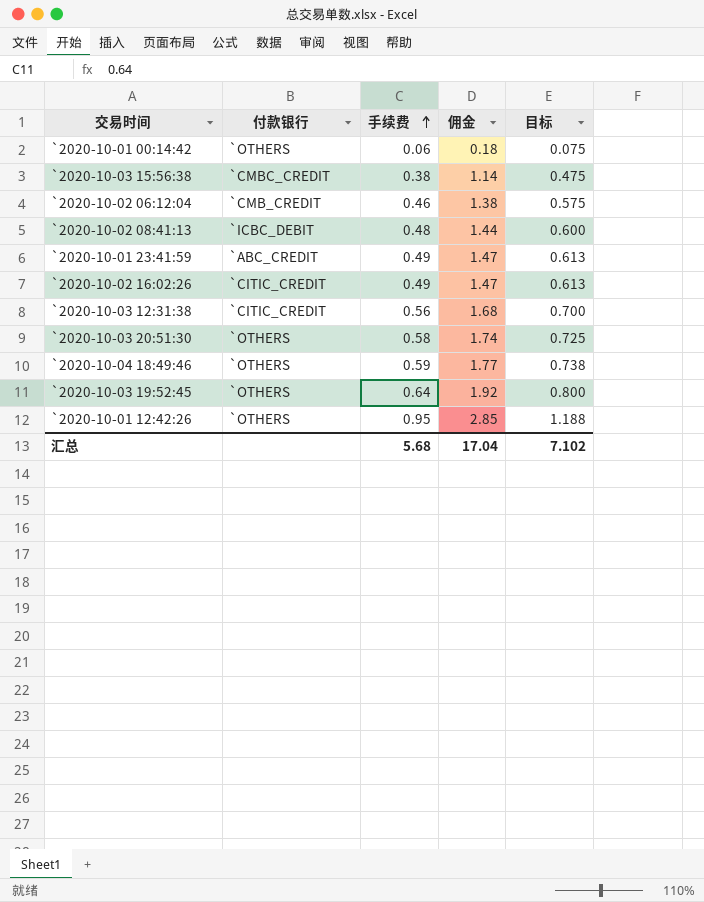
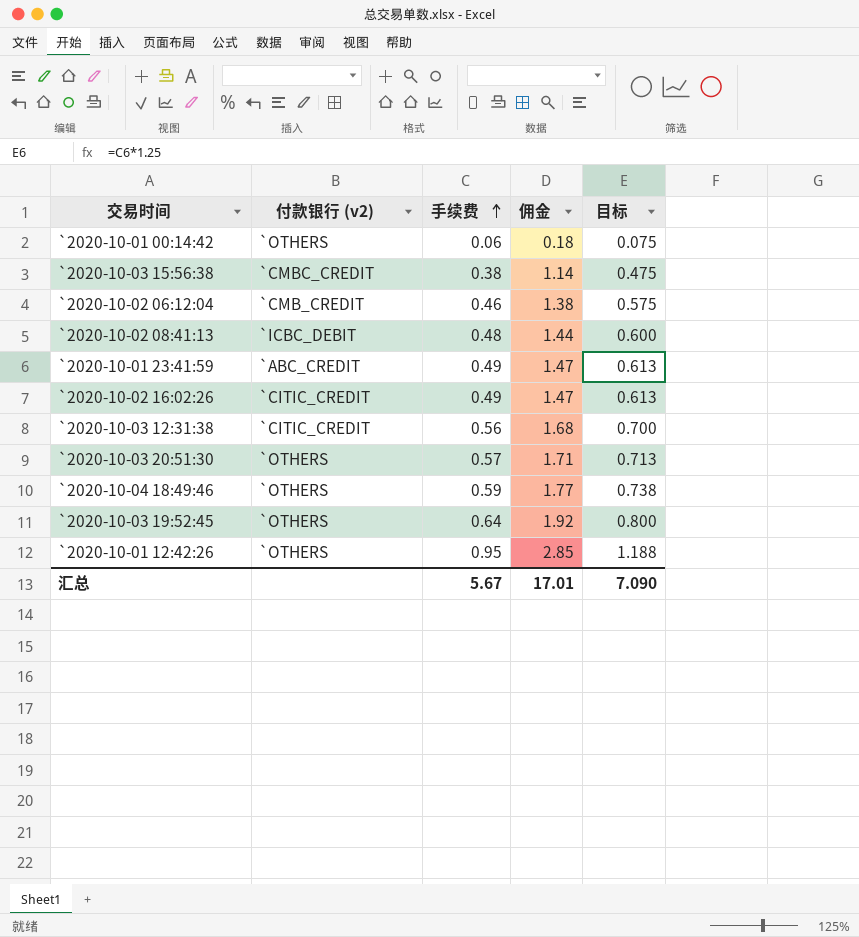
column name: 付款银行 -> 付款银行 (v2)
`2020-10-03 20:51:30 | 手续费: 0.58 -> 0.57
`2020-10-03 20:51:30 | 佣金: 1.74 -> 1.71
`2020-10-03 20:51:30 | 目标: 0.725 -> 0.713
汇总 | 手续费: 5.68 -> 5.67
汇总 | 佣金: 17.04 -> 17.01
汇总 | 目标: 7.102 -> 7.090

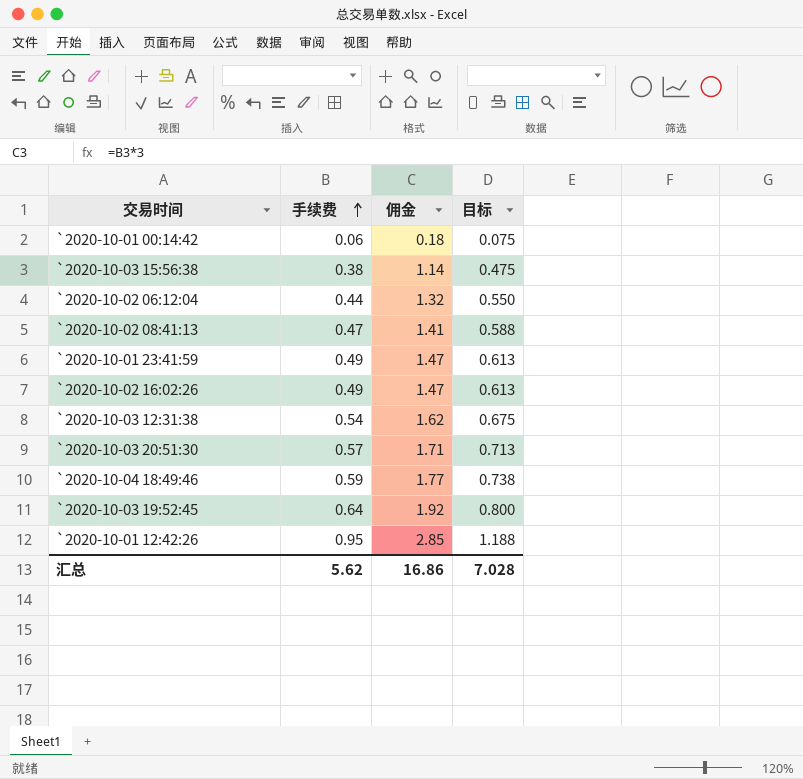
column 付款银行 (v2) | position: 2 -> none
`2020-10-02 06:12:04 | 手续费: 0.46 -> 0.44
`2020-10-02 06:12:04 | 佣金: 1.38 -> 1.32
`2020-10-02 06:12:04 | 目标: 0.575 -> 0.550
`2020-10-02 08:41:13 | 手续费: 0.48 -> 0.47
`2020-10-02 08:41:13 | 佣金: 1.44 -> 1.41
`2020-10-02 08:41:13 | 目标: 0.600 -> 0.588
`2020-10-03 12:31:38 | 手续费: 0.56 -> 0.54
`2020-10-03 12:31:38 | 佣金: 1.68 -> 1.62
`2020-10-03 12:31:38 | 目标: 0.700 -> 0.675
汇总 | 手续费: 5.67 -> 5.62
汇总 | 佣金: 17.01 -> 16.86
汇总 | 目标: 7.090 -> 7.028

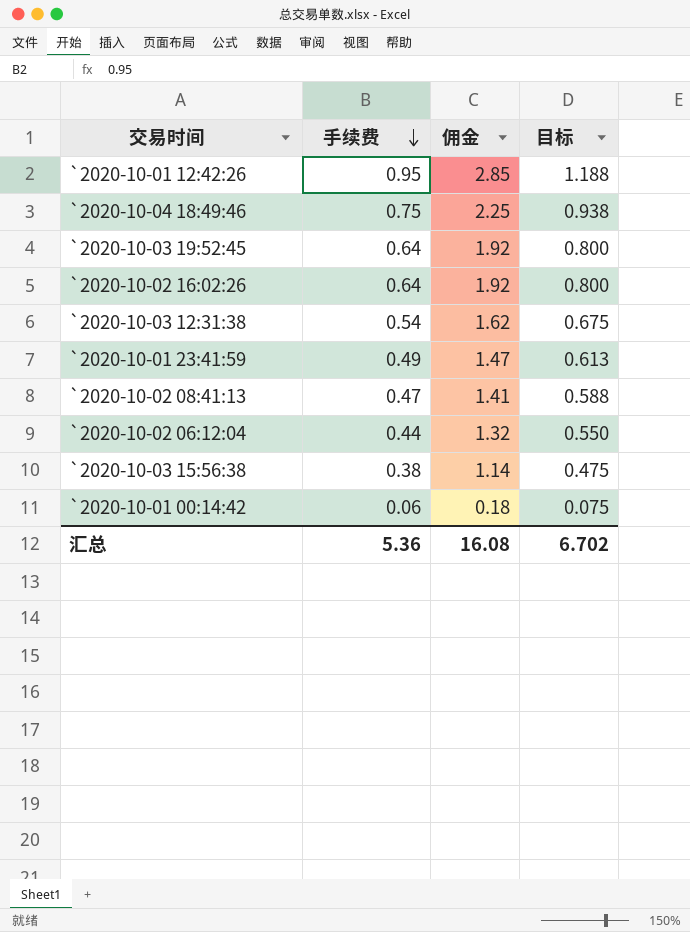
row order: 手续费 ascending -> 手续费 descending
row `2020-10-03 20:51:30: 0.57 | 1.71 | 0.713 -> none
`2020-10-04 18:49:46 | 手续费: 0.59 -> 0.75
`2020-10-04 18:49:46 | 佣金: 1.77 -> 2.25
`2020-10-04 18:49:46 | 目标: 0.738 -> 0.938
`2020-10-02 16:02:26 | 手续费: 0.49 -> 0.64
`2020-10-02 16:02:26 | 佣金: 1.47 -> 1.92
`2020-10-02 16:02:26 | 目标: 0.613 -> 0.800
汇总 | 手续费: 5.62 -> 5.36
汇总 | 佣金: 16.86 -> 16.08
汇总 | 目标: 7.028 -> 6.702

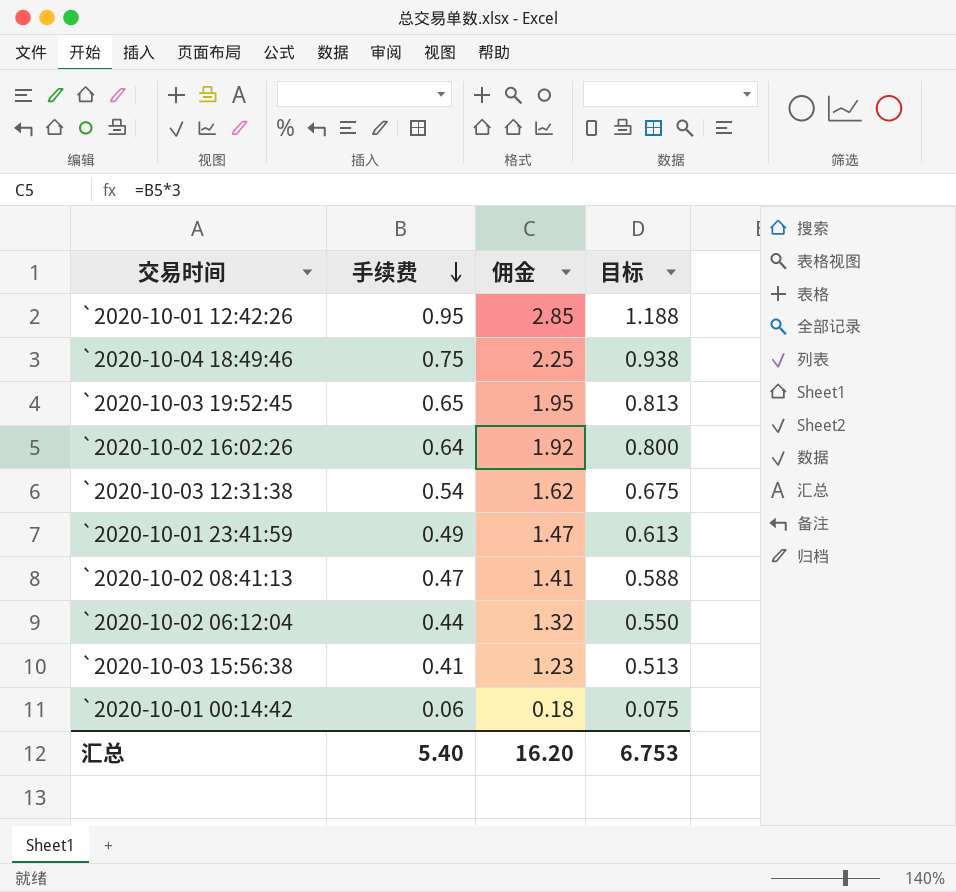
`2020-10-03 19:52:45 | 手续费: 0.64 -> 0.65
`2020-10-03 19:52:45 | 佣金: 1.92 -> 1.95
`2020-10-03 19:52:45 | 目标: 0.800 -> 0.813
`2020-10-03 15:56:38 | 手续费: 0.38 -> 0.41
`2020-10-03 15:56:38 | 佣金: 1.14 -> 1.23
`2020-10-03 15:56:38 | 目标: 0.475 -> 0.513
汇总 | 手续费: 5.36 -> 5.40
汇总 | 佣金: 16.08 -> 16.20
汇总 | 目标: 6.702 -> 6.753

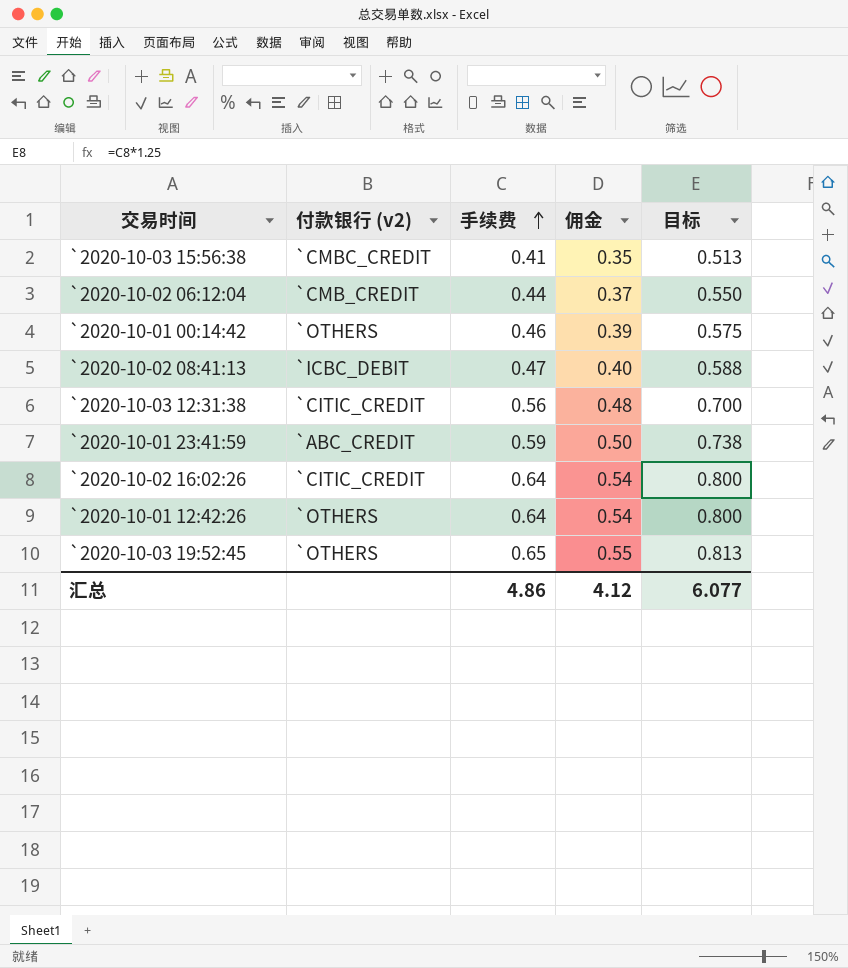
row order: 手续费 descending -> 手续费 ascending
column 付款银行 (v2) | position: none -> 2
column 佣金 | formula: [手续费] * 3 -> [手续费] * 0.85
row `2020-10-04 18:49:46: 0.75 | 2.25 | 0.938 -> none
`2020-10-01 00:14:42 | 手续费: 0.06 -> 0.46
`2020-10-01 00:14:42 | 目标: 0.075 -> 0.575
`2020-10-03 12:31:38 | 手续费: 0.54 -> 0.56
`2020-10-03 12:31:38 | 目标: 0.675 -> 0.700
`2020-10-01 23:41:59 | 手续费: 0.49 -> 0.59
`2020-10-01 23:41:59 | 目标: 0.613 -> 0.738
`2020-10-01 12:42:26 | 手续费: 0.95 -> 0.64
`2020-10-01 12:42:26 | 目标: 1.188 -> 0.800
汇总 | 手续费: 5.40 -> 4.86
汇总 | 佣金: 16.20 -> 4.12
汇总 | 目标: 6.753 -> 6.077

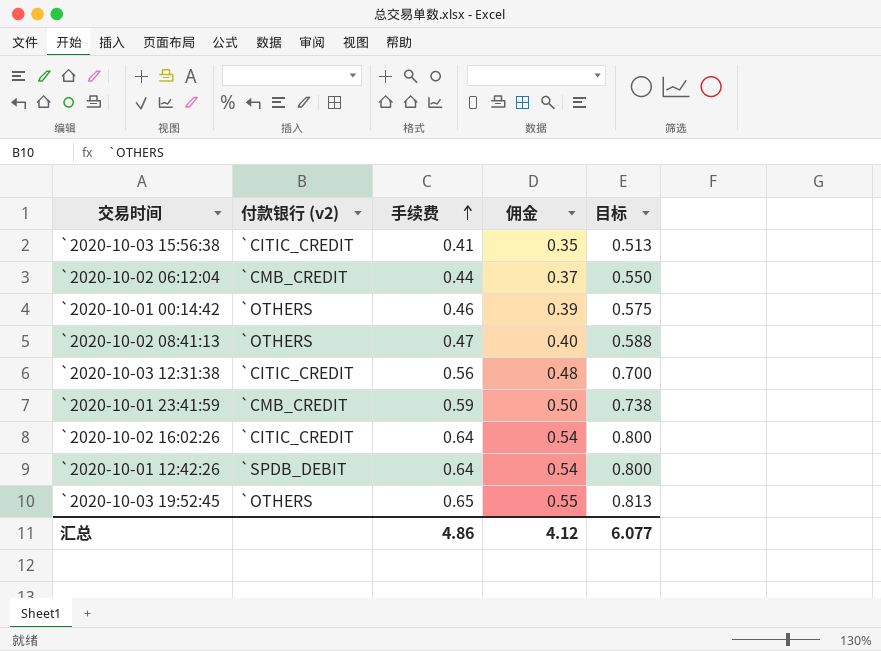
`2020-10-03 15:56:38 | 付款银行 (v2): `CMBC_CREDIT -> `CITIC_CREDIT
`2020-10-02 08:41:13 | 付款银行 (v2): `ICBC_DEBIT -> `OTHERS
`2020-10-01 23:41:59 | 付款银行 (v2): `ABC_CREDIT -> `CMB_CREDIT
`2020-10-01 12:42:26 | 付款银行 (v2): `OTHERS -> `SPDB_DEBIT

